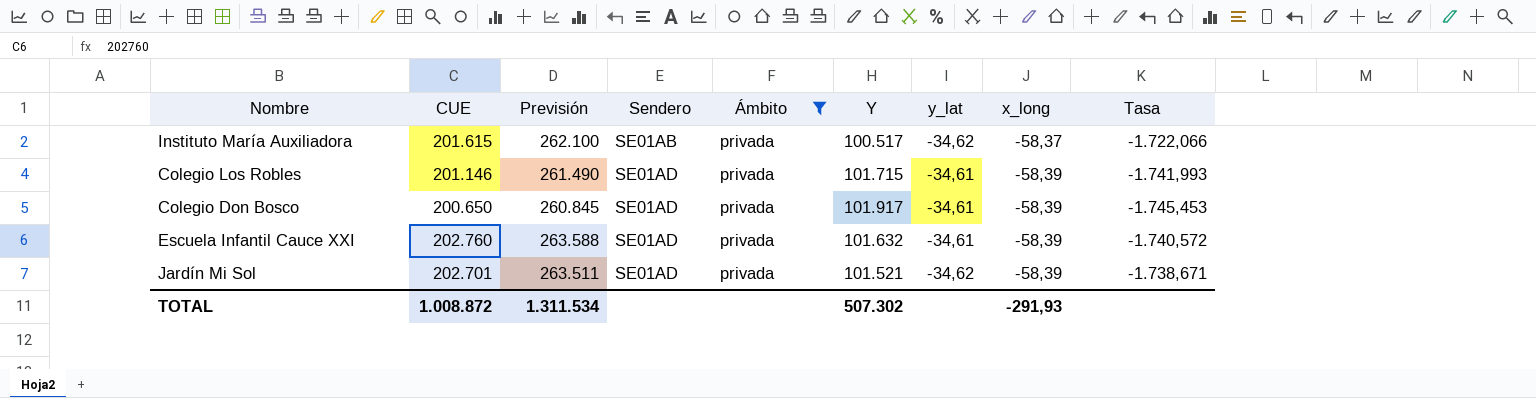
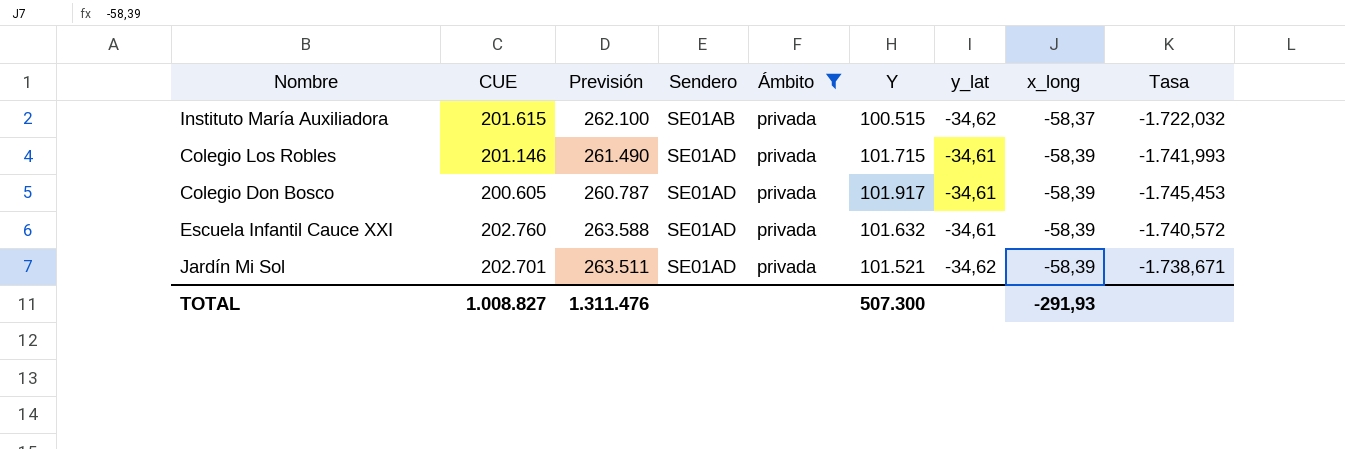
Instituto María Auxiliadora | Y: 100.517 -> 100.515
Instituto María Auxiliadora | Tasa: -1.722,066 -> -1.722,032
Colegio Don Bosco | CUE: 200.650 -> 200.605
Colegio Don Bosco | Previsión: 260.845 -> 260.787
TOTAL | CUE: 1.008.872 -> 1.008.827
TOTAL | Previsión: 1.311.534 -> 1.311.476
TOTAL | Y: 507.302 -> 507.300

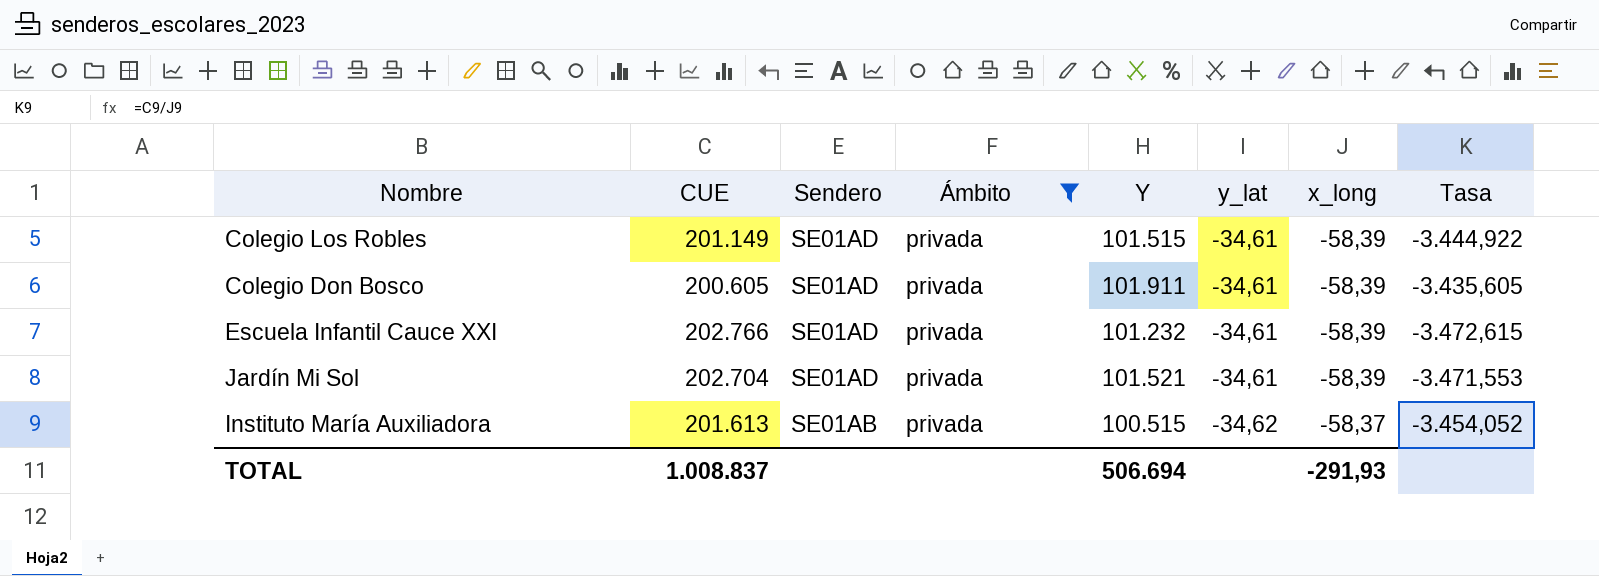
row order: Sendero ascending -> Sendero descending
column Previsión | formula: [CUE] * 1,3 -> none
column Tasa | formula: [Y] / [x_long] -> [CUE] / [x_long]
Colegio Los Robles | CUE: 201.146 -> 201.149
Colegio Los Robles | Y: 101.715 -> 101.515
Colegio Don Bosco | Y: 101.917 -> 101.911
Escuela Infantil Cauce XXI | CUE: 202.760 -> 202.766
Escuela Infantil Cauce XXI | Y: 101.632 -> 101.232
Jardín Mi Sol | CUE: 202.701 -> 202.704
Jardín Mi Sol | y_lat: -34,62 -> -34,61
Instituto María Auxiliadora | CUE: 201.615 -> 201.613
TOTAL | CUE: 1.008.827 -> 1.008.837
TOTAL | Y: 507.300 -> 506.694

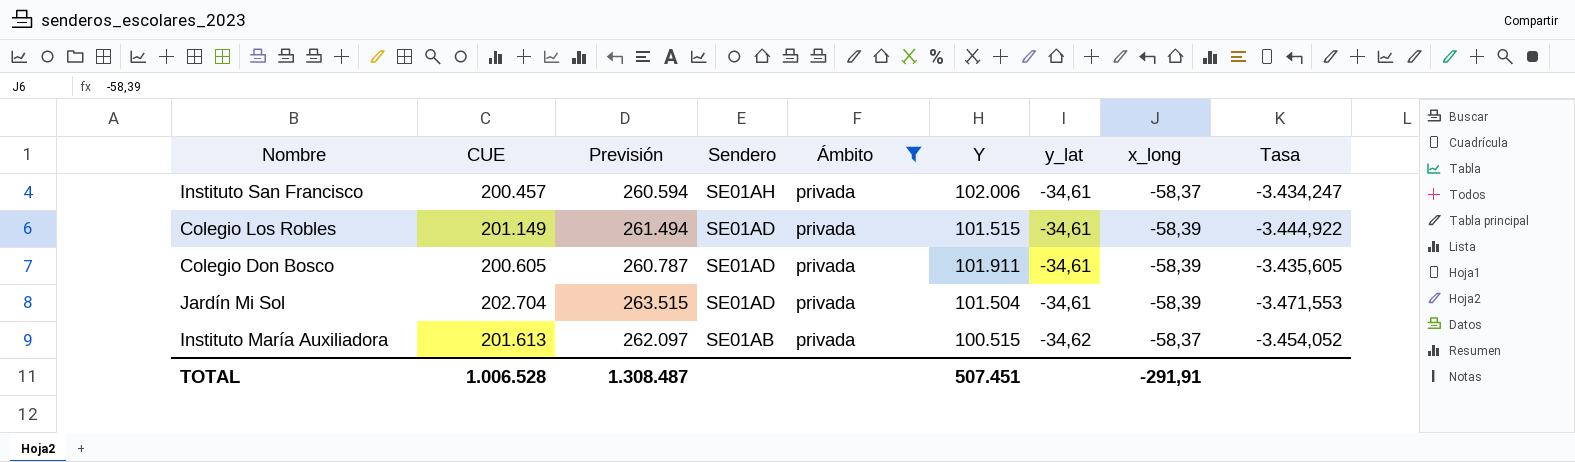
column Previsión | formula: none -> [CUE] * 1,3
row Escuela Infantil Cauce XXI: 202.766 | SE01AD | privada | 101.232 | -34,61 | -58,39 | -3.472,615 -> none
row Instituto San Francisco: none -> 200.457 | 260.594 | SE01AH | privada | 102.006 | -34,61 | -58,37 | -3.434,247
Jardín Mi Sol | Y: 101.521 -> 101.504
TOTAL | CUE: 1.008.837 -> 1.006.528
TOTAL | Y: 506.694 -> 507.451
TOTAL | x_long: -291,93 -> -291,91

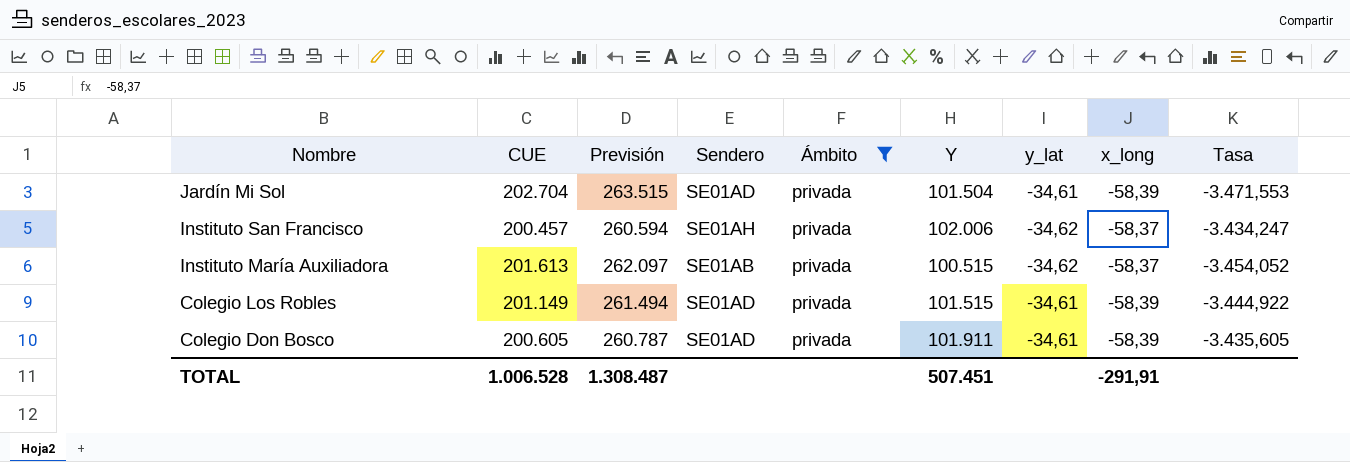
row order: Sendero descending -> Nombre descending
Instituto San Francisco | y_lat: -34,61 -> -34,62

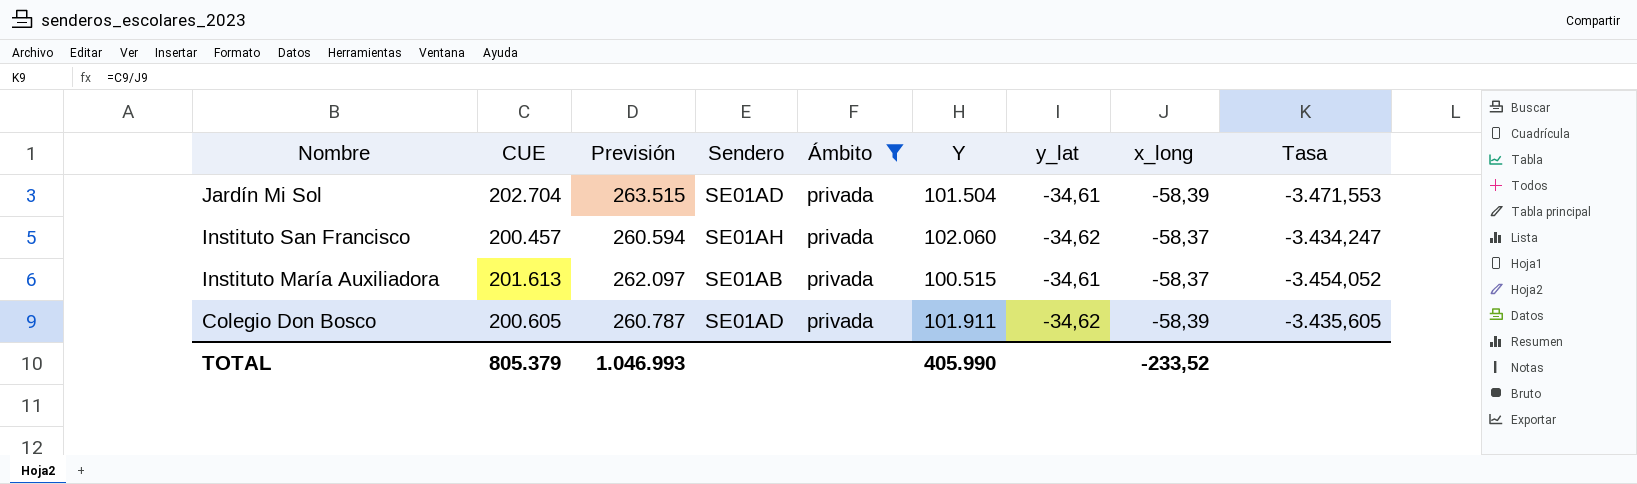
row Colegio Los Robles: 201.149 | 261.494 | SE01AD | privada | 101.515 | -34,61 | -58,39 | -3.444,922 -> none
Instituto San Francisco | Y: 102.006 -> 102.060
Instituto María Auxiliadora | y_lat: -34,62 -> -34,61
Colegio Don Bosco | y_lat: -34,61 -> -34,62
TOTAL | CUE: 1.006.528 -> 805.379
TOTAL | Previsión: 1.308.487 -> 1.046.993
TOTAL | Y: 507.451 -> 405.990
TOTAL | x_long: -291,91 -> -233,52

